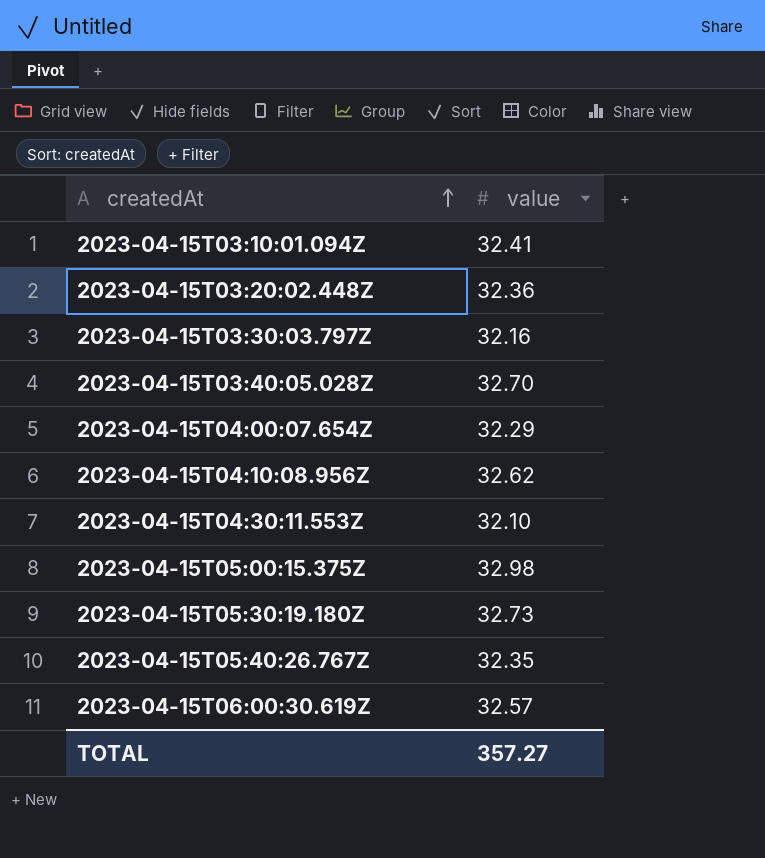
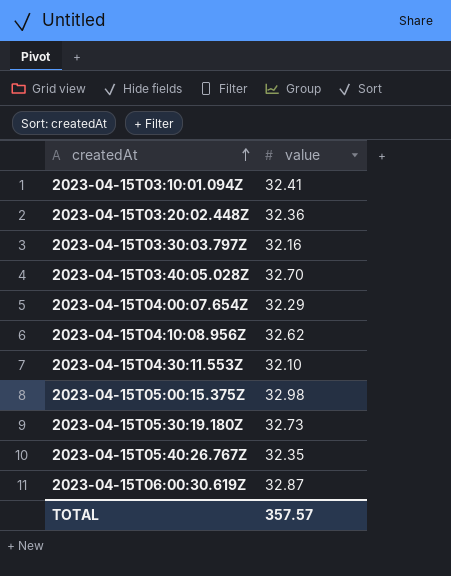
2023-04-15T06:00:30.619Z | value: 32.57 -> 32.87
TOTAL | value: 357.27 -> 357.57

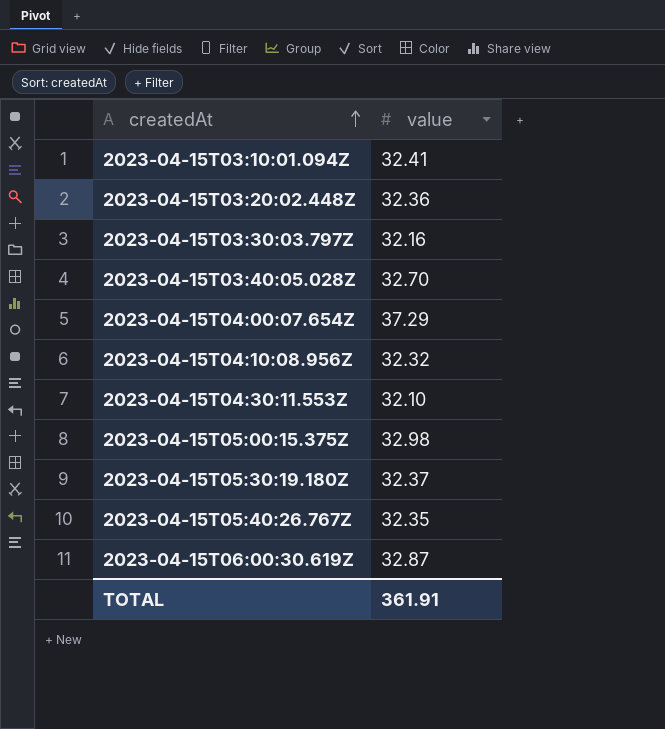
2023-04-15T04:00:07.654Z | value: 32.29 -> 37.29
2023-04-15T04:10:08.956Z | value: 32.62 -> 32.32
2023-04-15T05:30:19.180Z | value: 32.73 -> 32.37
TOTAL | value: 357.57 -> 361.91

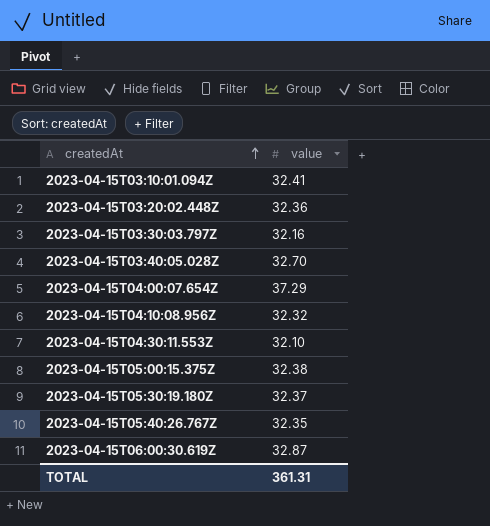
2023-04-15T05:00:15.375Z | value: 32.98 -> 32.38
TOTAL | value: 361.91 -> 361.31

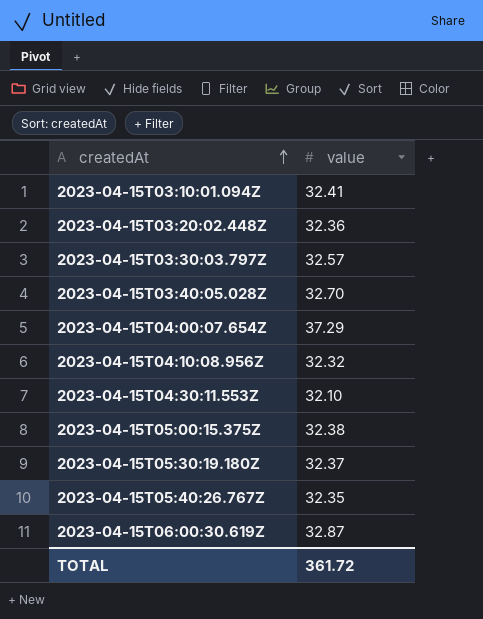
2023-04-15T03:30:03.797Z | value: 32.16 -> 32.57
TOTAL | value: 361.31 -> 361.72

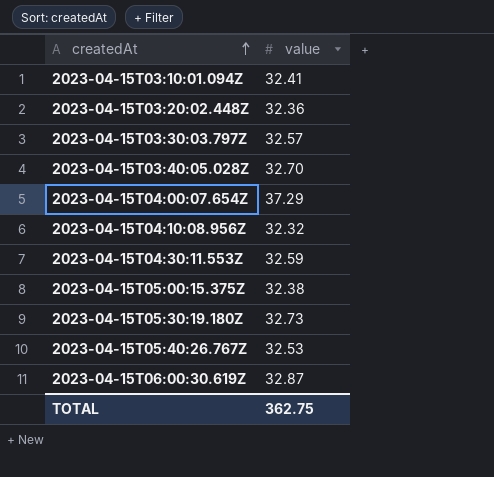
2023-04-15T04:30:11.553Z | value: 32.10 -> 32.59
2023-04-15T05:30:19.180Z | value: 32.37 -> 32.73
2023-04-15T05:40:26.767Z | value: 32.35 -> 32.53
TOTAL | value: 361.72 -> 362.75

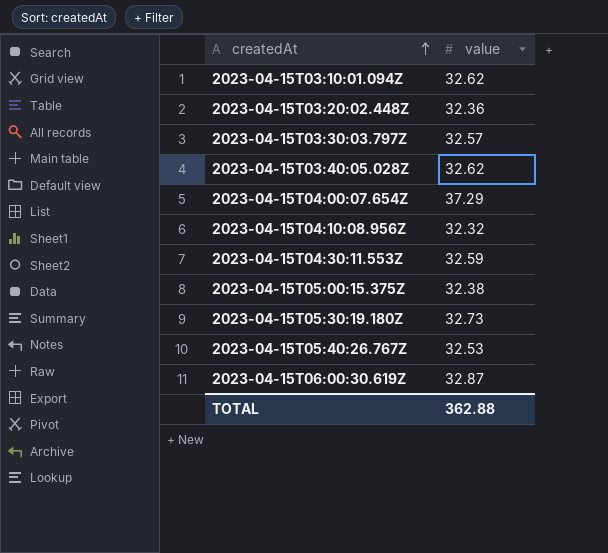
2023-04-15T03:10:01.094Z | value: 32.41 -> 32.62
2023-04-15T03:40:05.028Z | value: 32.70 -> 32.62
TOTAL | value: 362.75 -> 362.88

